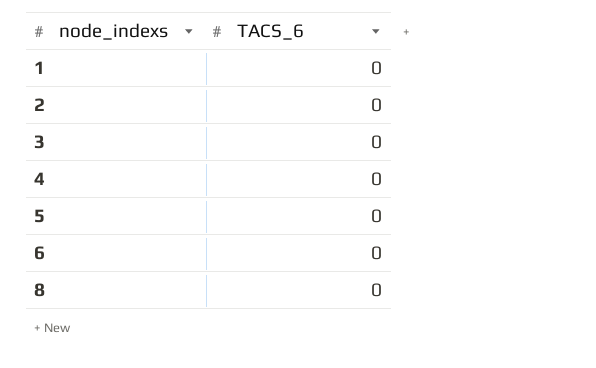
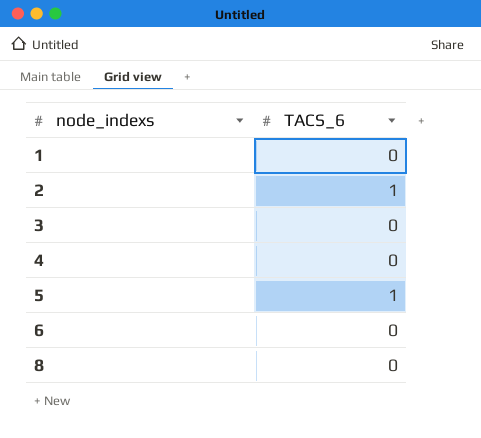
2 | TACS_6: 0 -> 1
5 | TACS_6: 0 -> 1

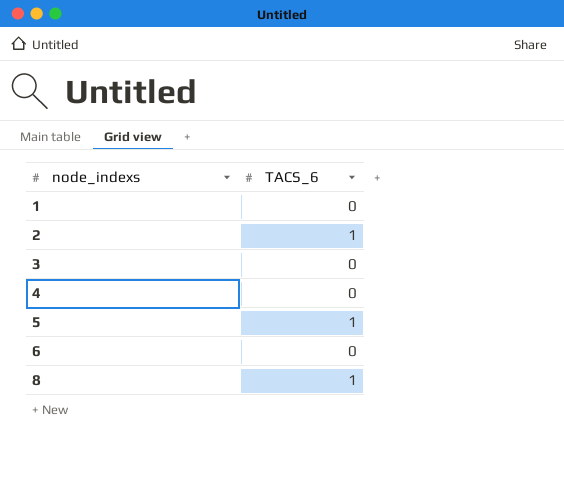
8 | TACS_6: 0 -> 1

